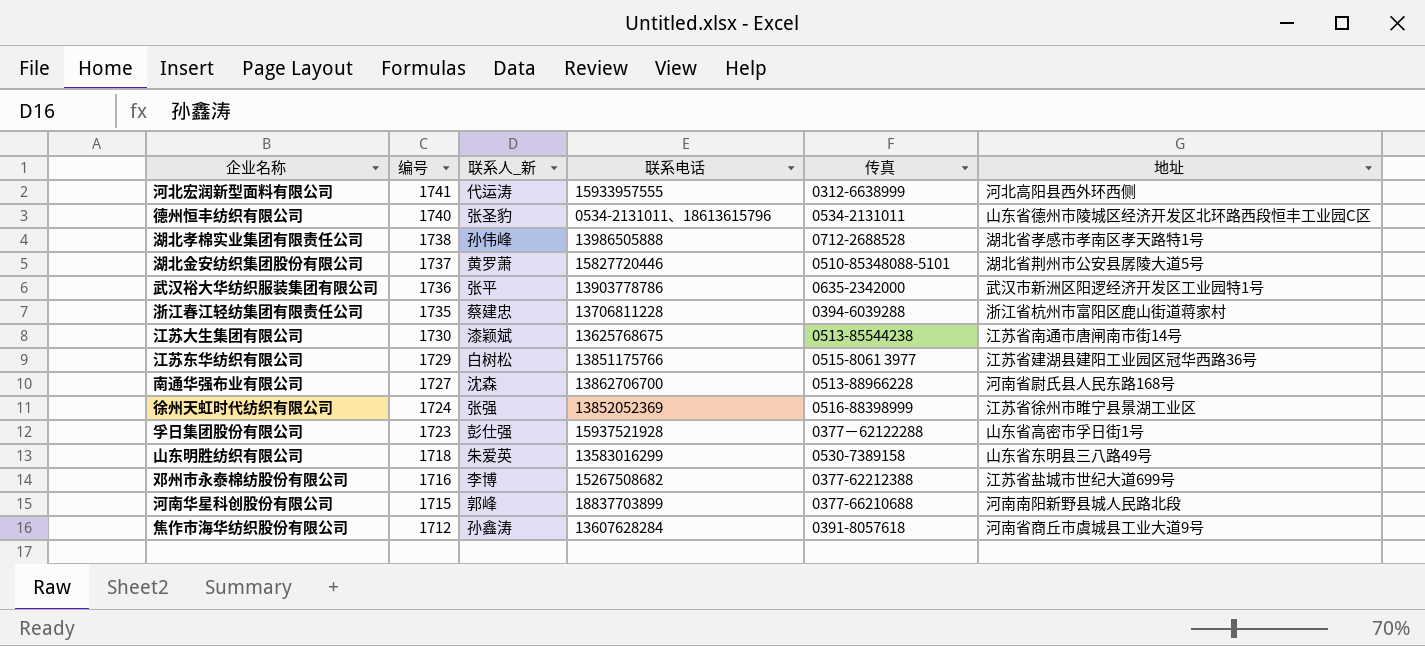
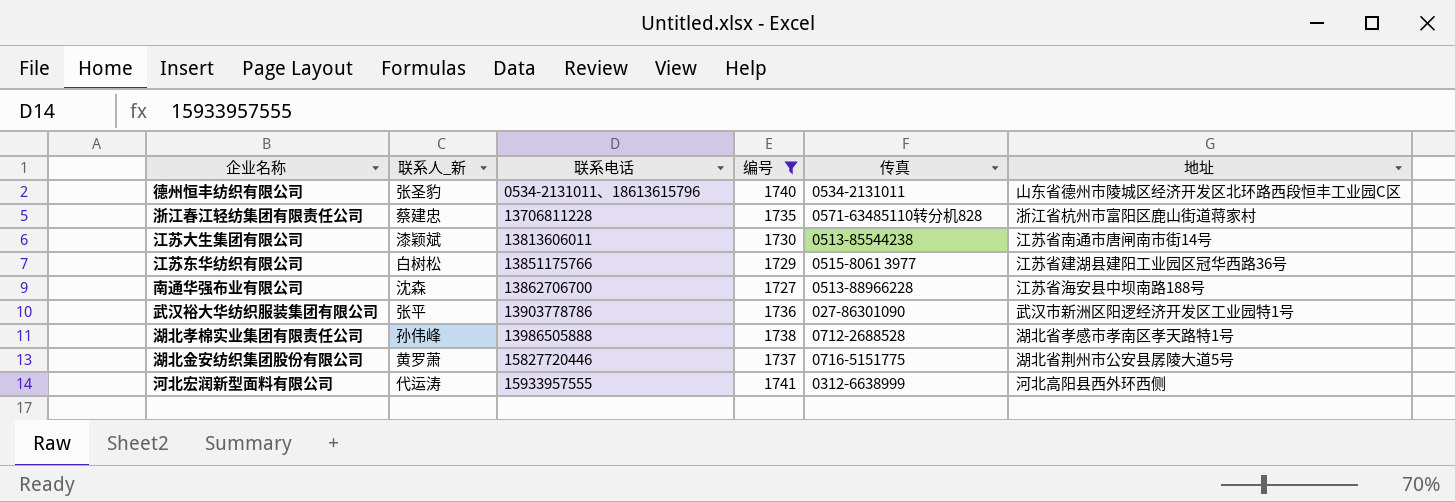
filter: none -> 编号 >= 1727
row order: 编号 descending -> 联系电话 ascending
column 编号 | position: 2 -> 4
浙江春江轻纺集团有限责任公司 | 传真: 0394-6039288 -> 0571-63485110转分机828
江苏大生集团有限公司 | 联系电话: 13625768675 -> 13813606011
南通华强布业有限公司 | 地址: 河南省尉氏县人民东路168号 -> 江苏省海安县中坝南路188号
武汉裕大华纺织服装集团有限公司 | 传真: 0635-2342000 -> 027-86301090
湖北金安纺织集团股份有限公司 | 传真: 0510-85348088-5101 -> 0716-5151775

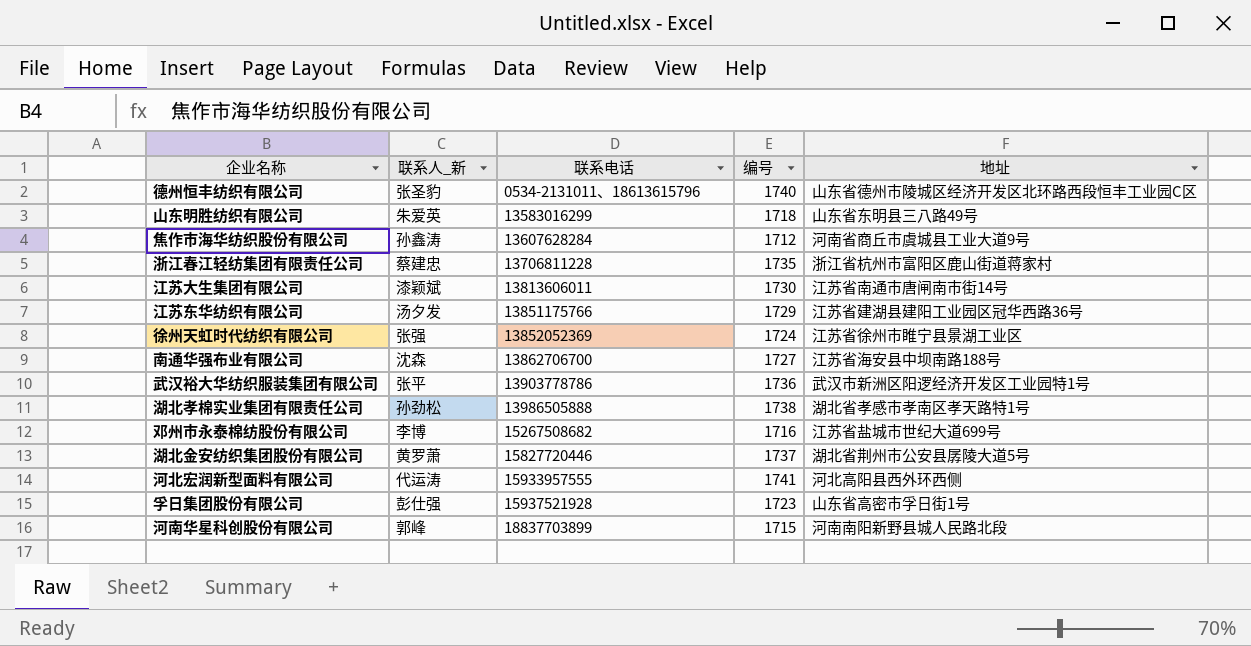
filter: 编号 >= 1727 -> none
column 传真 | position: 5 -> none
江苏东华纺织有限公司 | 联系人_新: 白树松 -> 汤夕发
湖北孝棉实业集团有限责任公司 | 联系人_新: 孙伟峰 -> 孙劲松

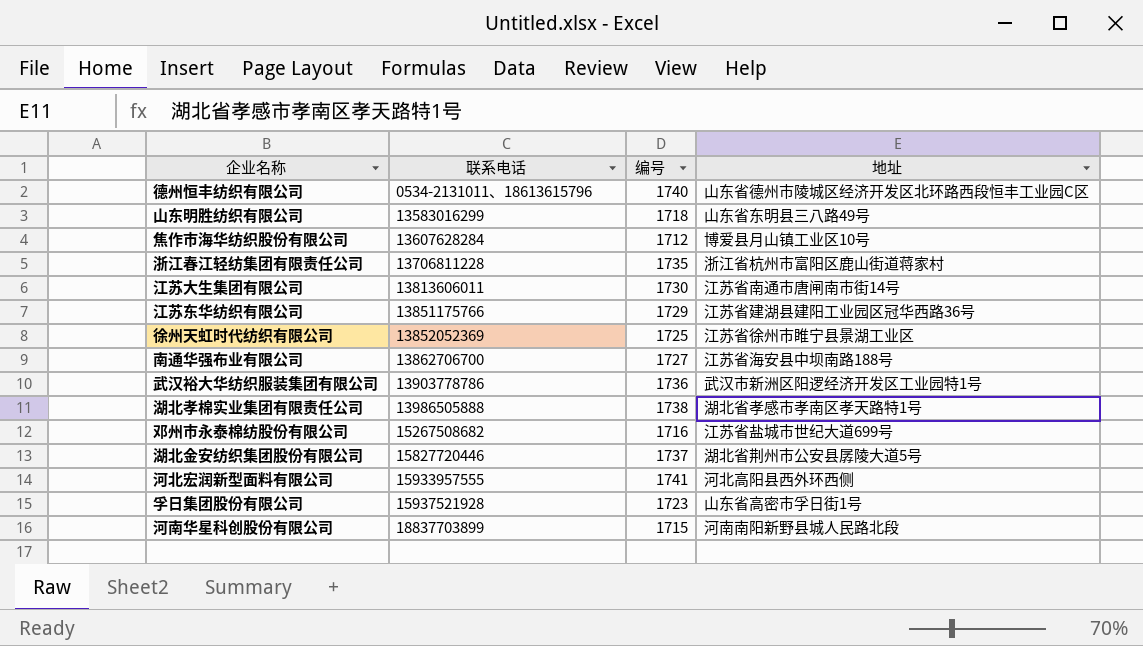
column 联系人_新 | position: 2 -> none
焦作市海华纺织股份有限公司 | 地址: 河南省商丘市虞城县工业大道9号 -> 博爱县月山镇工业区10号
徐州天虹时代纺织有限公司 | 编号: 1724 -> 1725

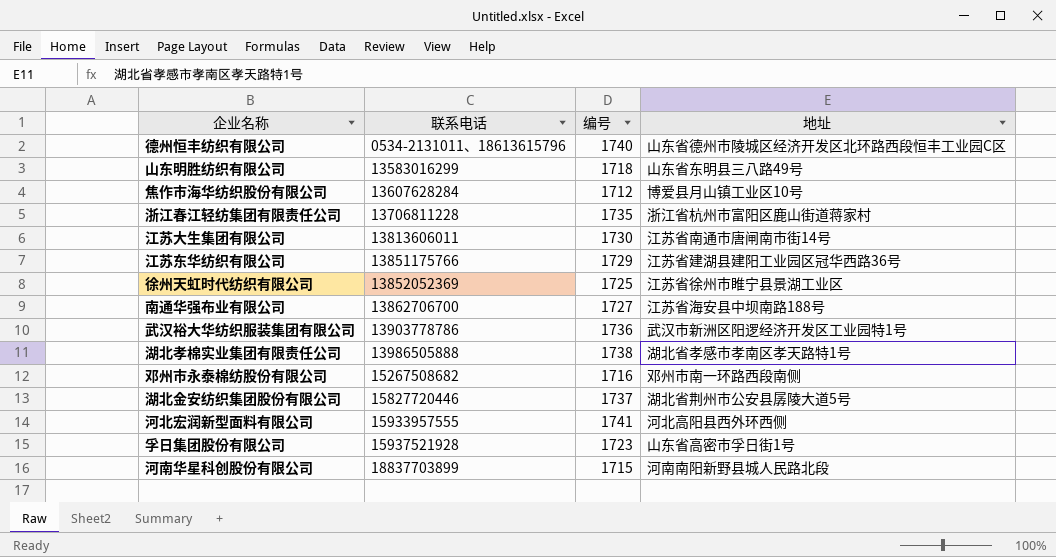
邓州市永泰棉纺股份有限公司 | 地址: 江苏省盐城市世纪大道699号 -> 邓州市南一环路西段南侧

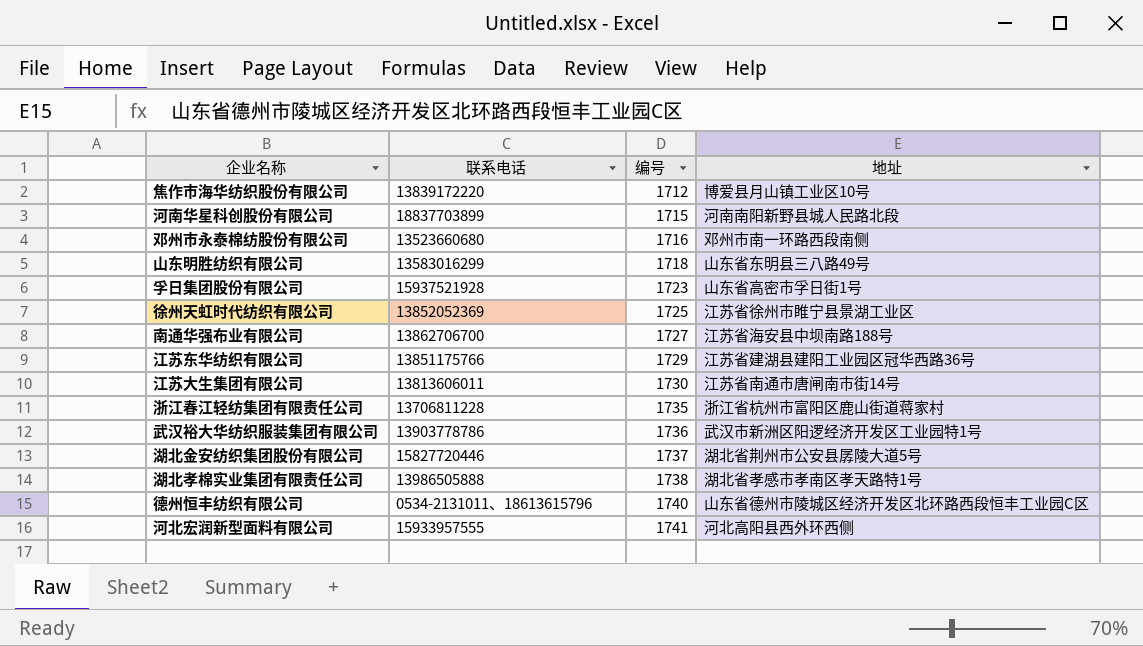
row order: 联系电话 ascending -> 编号 ascending
焦作市海华纺织股份有限公司 | 联系电话: 13607628284 -> 13839172220
邓州市永泰棉纺股份有限公司 | 联系电话: 15267508682 -> 13523660680

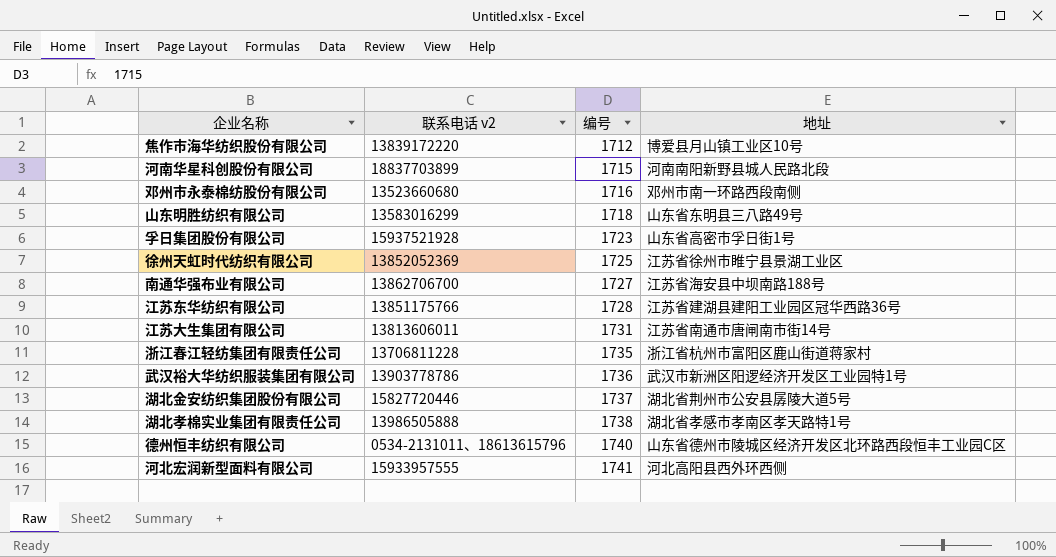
column name: 联系电话 -> 联系电话 v2
江苏东华纺织有限公司 | 编号: 1729 -> 1728
江苏大生集团有限公司 | 编号: 1730 -> 1731

